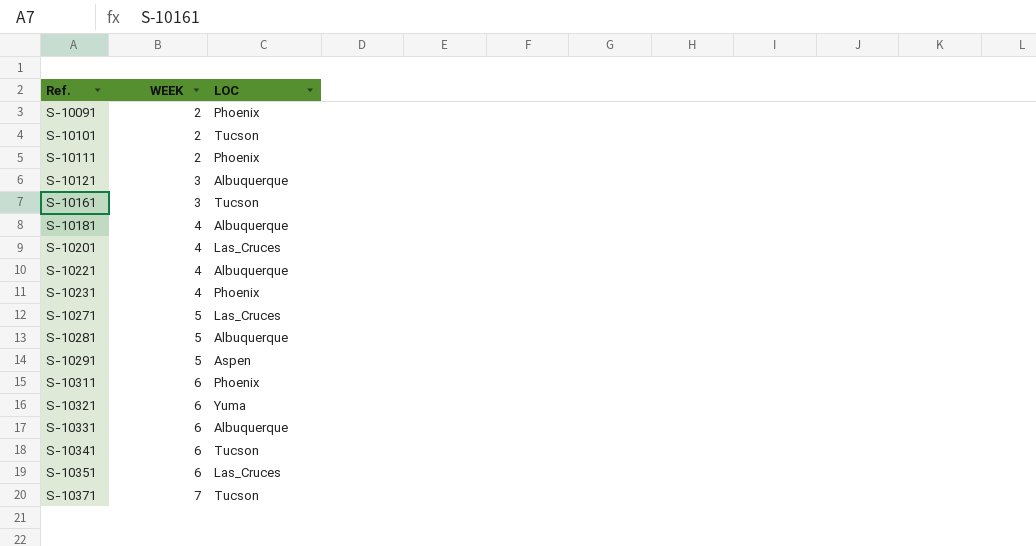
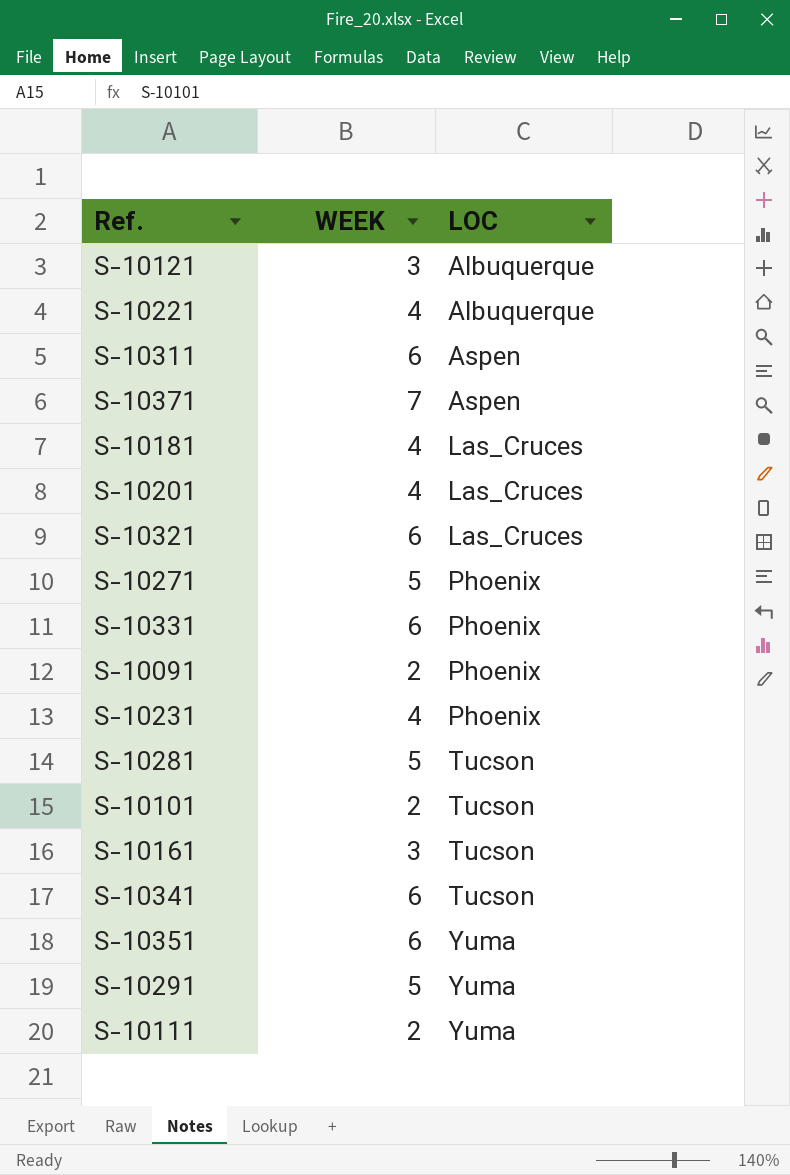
row order: Ref. ascending -> LOC ascending
S-10311 | LOC: Phoenix -> Aspen
S-10371 | LOC: Tucson -> Aspen
S-10181 | LOC: Albuquerque -> Las_Cruces
S-10321 | LOC: Yuma -> Las_Cruces
S-10271 | LOC: Las_Cruces -> Phoenix
S-10331 | LOC: Albuquerque -> Phoenix
S-10281 | LOC: Albuquerque -> Tucson
S-10351 | LOC: Las_Cruces -> Yuma
S-10291 | LOC: Aspen -> Yuma
S-10111 | LOC: Phoenix -> Yuma

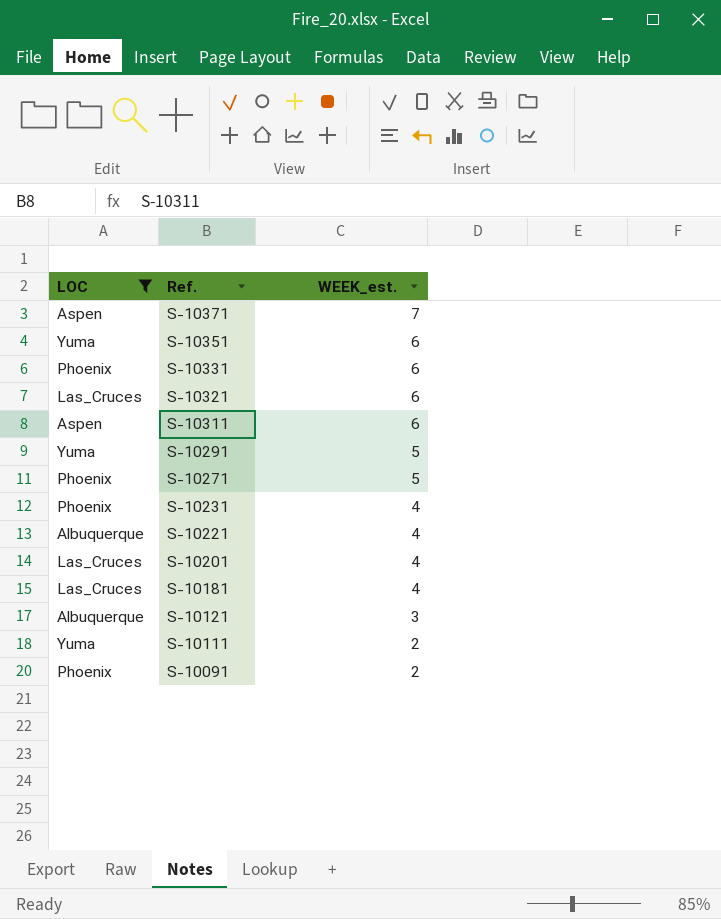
filter: none -> LOC != Tucson
row order: LOC ascending -> Ref. descending
column LOC | position: 3 -> 1
column name: WEEK -> WEEK_est.

